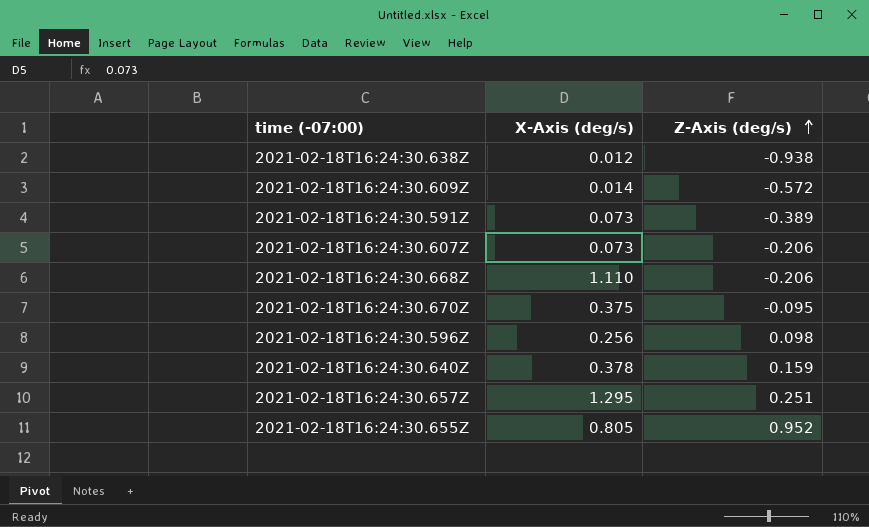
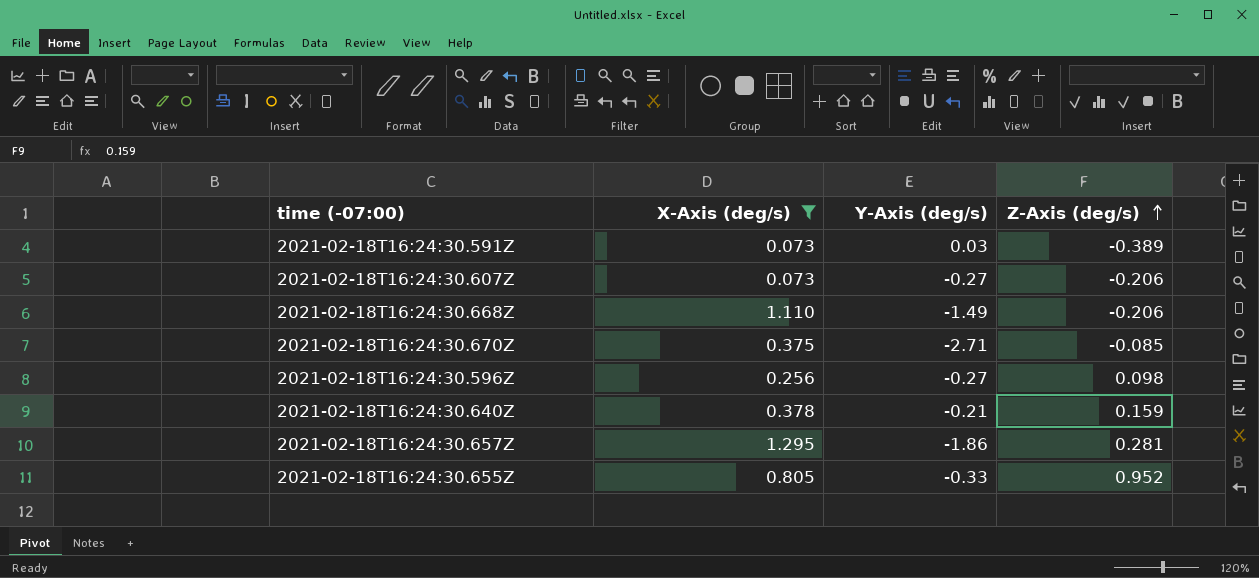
filter: none -> X-Axis (deg/s) >= 0.073
column Y-Axis (deg/s) | position: none -> 3
2021-02-18T16:24:30.670Z | Z-Axis (deg/s): -0.095 -> -0.085
2021-02-18T16:24:30.657Z | Z-Axis (deg/s): 0.251 -> 0.281

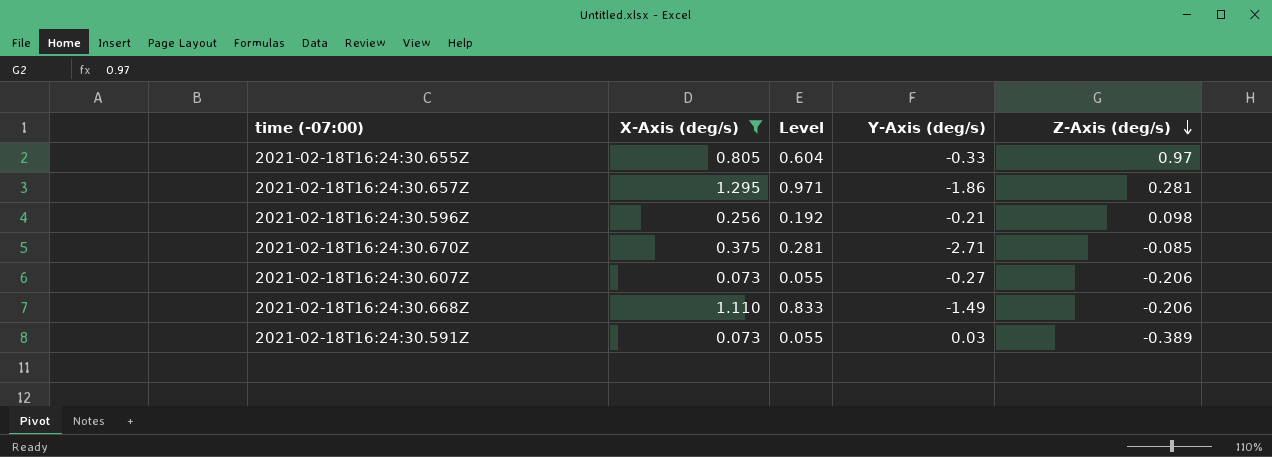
row order: Z-Axis (deg/s) ascending -> Z-Axis (deg/s) descending
column Level | formula: none -> [X-Axis (deg/s)] * 0.75
row 2021-02-18T16:24:30.640Z: 0.378 | -0.21 | 0.159 -> none
2021-02-18T16:24:30.655Z | Z-Axis (deg/s): 0.952 -> 0.97
2021-02-18T16:24:30.596Z | Y-Axis (deg/s): -0.27 -> -0.21

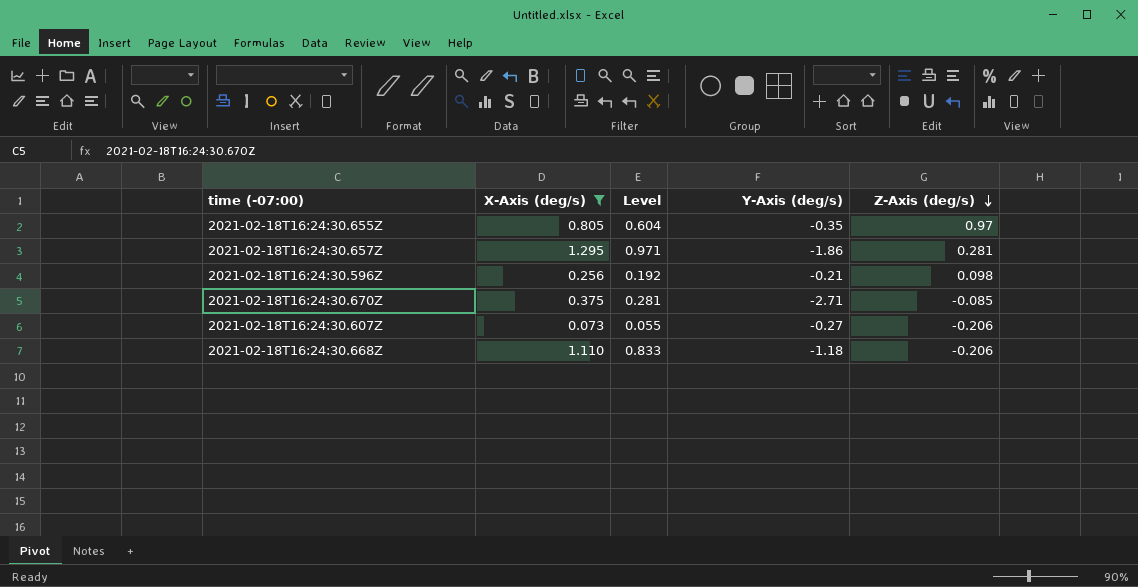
row 2021-02-18T16:24:30.591Z: 0.073 | 0.055 | 0.03 | -0.389 -> none
2021-02-18T16:24:30.655Z | Y-Axis (deg/s): -0.33 -> -0.35
2021-02-18T16:24:30.668Z | Y-Axis (deg/s): -1.49 -> -1.18

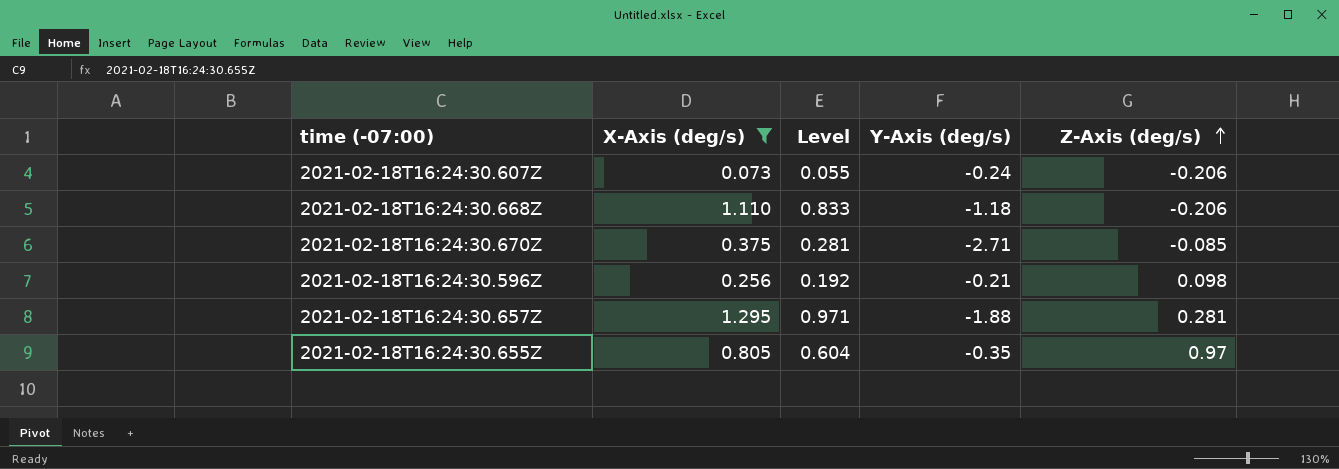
row order: Z-Axis (deg/s) descending -> Z-Axis (deg/s) ascending
2021-02-18T16:24:30.607Z | Y-Axis (deg/s): -0.27 -> -0.24
2021-02-18T16:24:30.657Z | Y-Axis (deg/s): -1.86 -> -1.88

